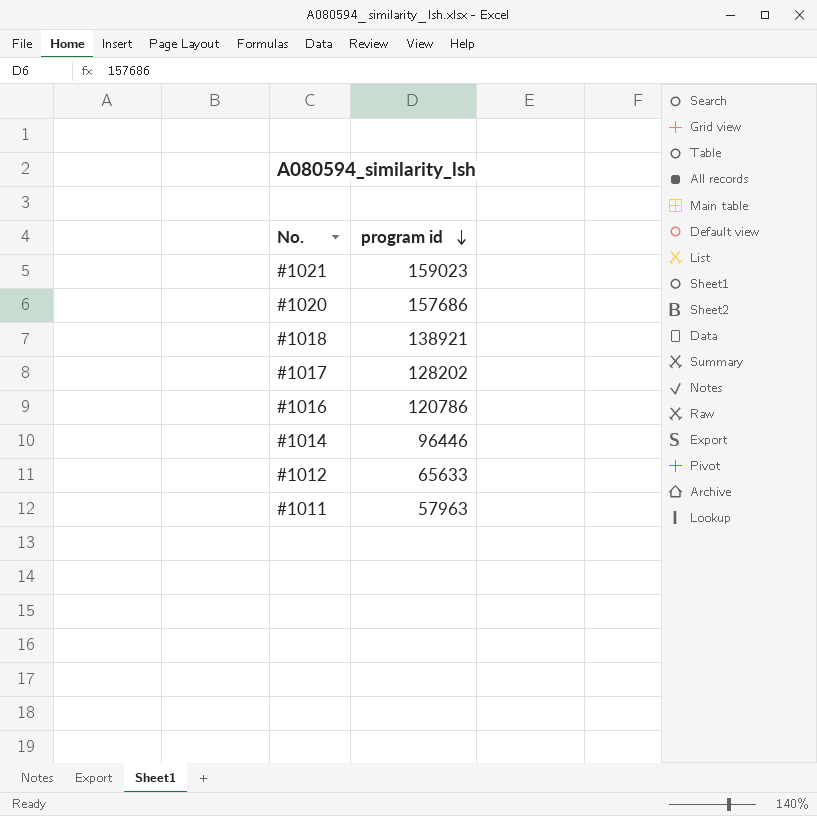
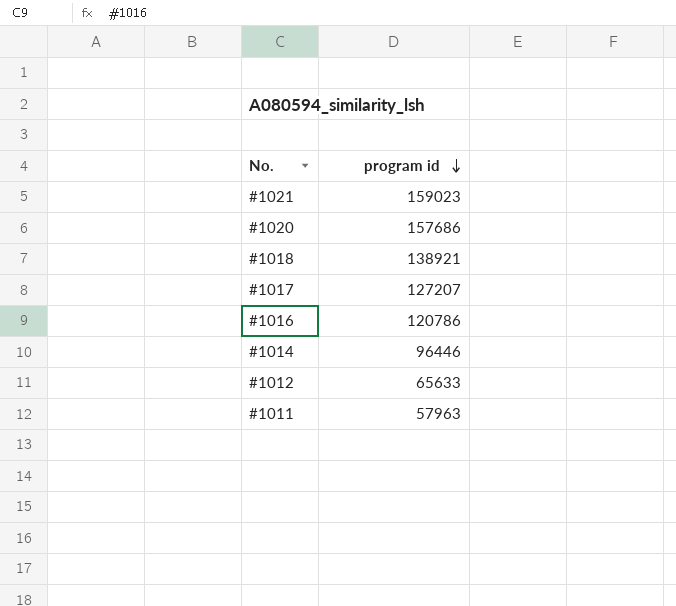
#1017 | program id: 128202 -> 127207

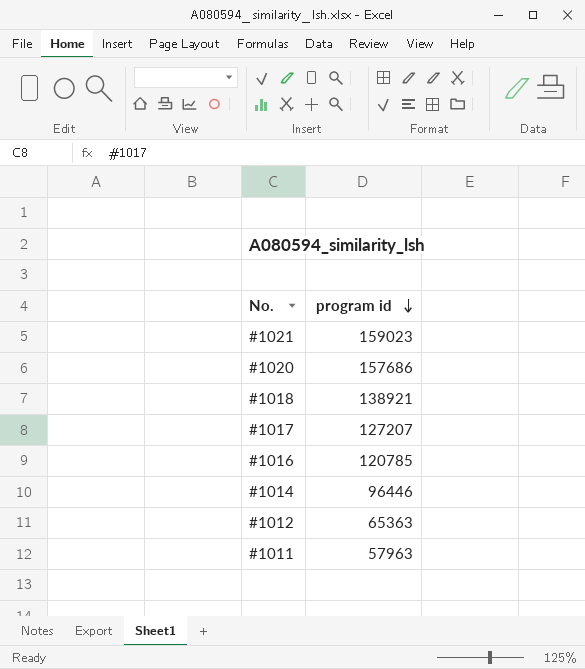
#1016 | program id: 120786 -> 120785
#1012 | program id: 65633 -> 65363

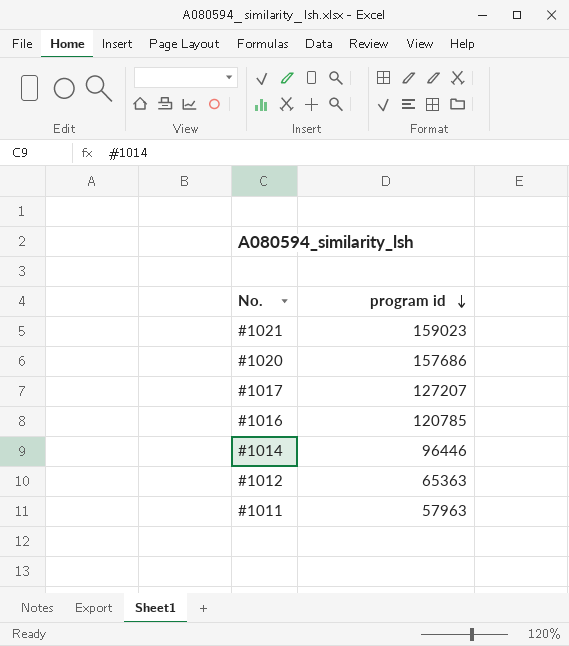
row #1018: 138921 -> none

